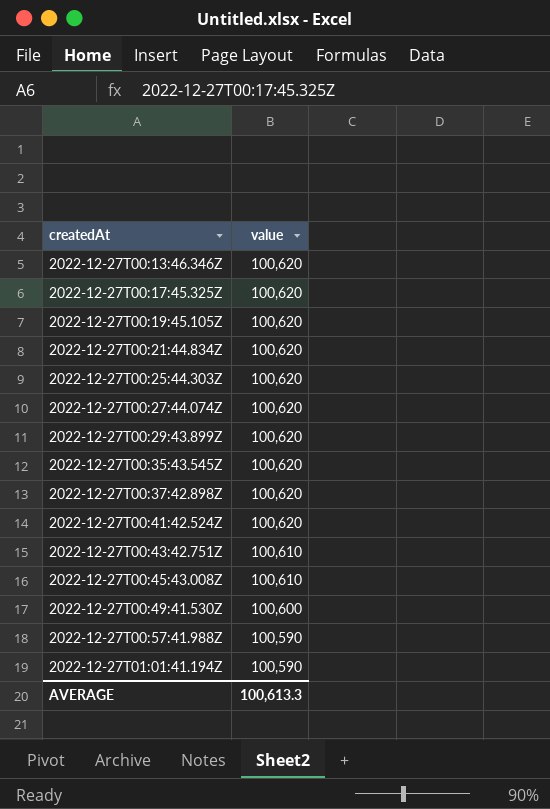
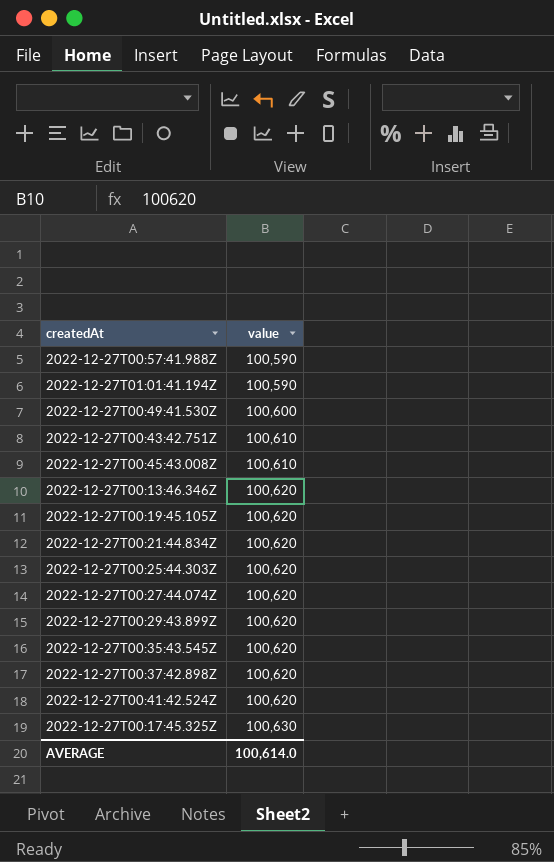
row order: createdAt ascending -> value ascending
2022-12-27T00:17:45.325Z | value: 100,620 -> 100,630
AVERAGE | value: 100,613.3 -> 100,614.0

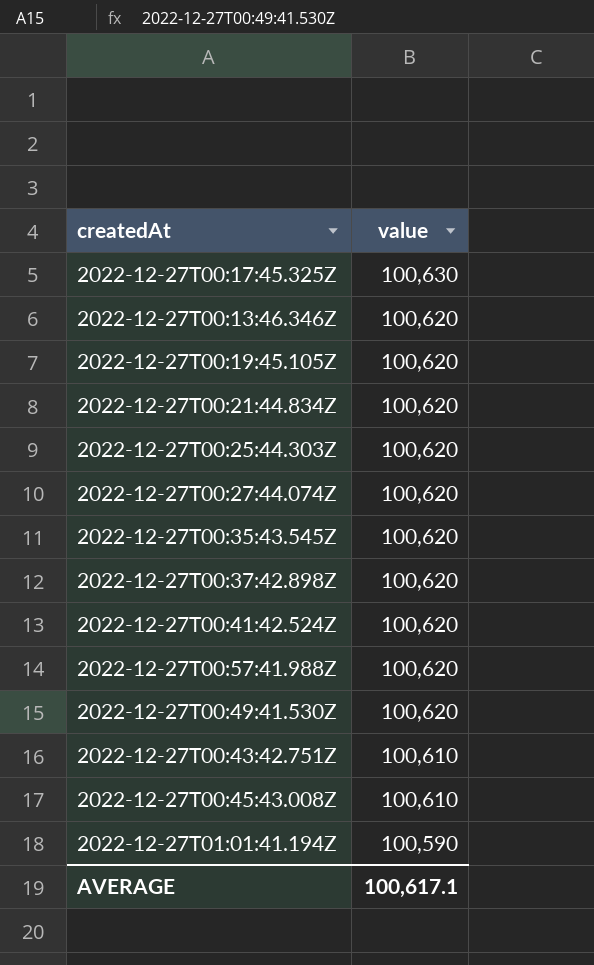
row order: value ascending -> value descending
row 2022-12-27T00:29:43.899Z: 100,620 -> none
2022-12-27T00:57:41.988Z | value: 100,590 -> 100,620
2022-12-27T00:49:41.530Z | value: 100,600 -> 100,620
AVERAGE | value: 100,614.0 -> 100,617.1

